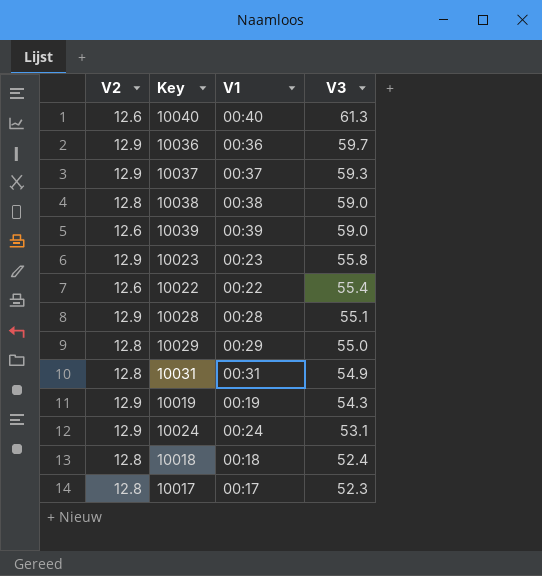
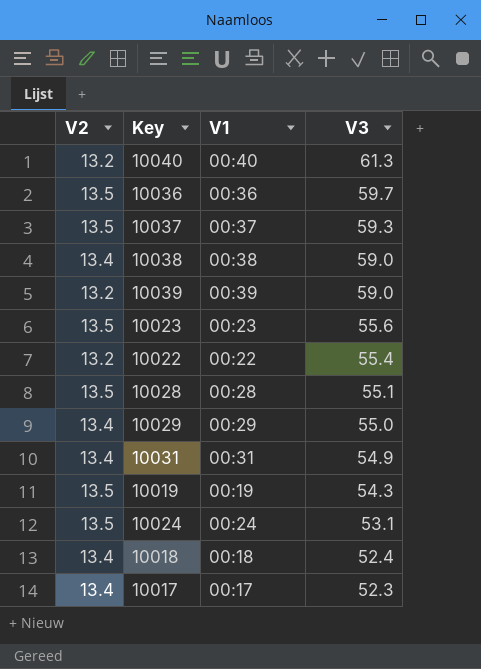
10040 | V2: 12.6 -> 13.2
10036 | V2: 12.9 -> 13.5
10037 | V2: 12.9 -> 13.5
10038 | V2: 12.8 -> 13.4
10039 | V2: 12.6 -> 13.2
10023 | V2: 12.9 -> 13.5
10023 | V3: 55.8 -> 55.6
10022 | V2: 12.6 -> 13.2
10028 | V2: 12.9 -> 13.5
10029 | V2: 12.8 -> 13.4
10031 | V2: 12.8 -> 13.4
10019 | V2: 12.9 -> 13.5
10024 | V2: 12.9 -> 13.5
10018 | V2: 12.8 -> 13.4
10017 | V2: 12.8 -> 13.4

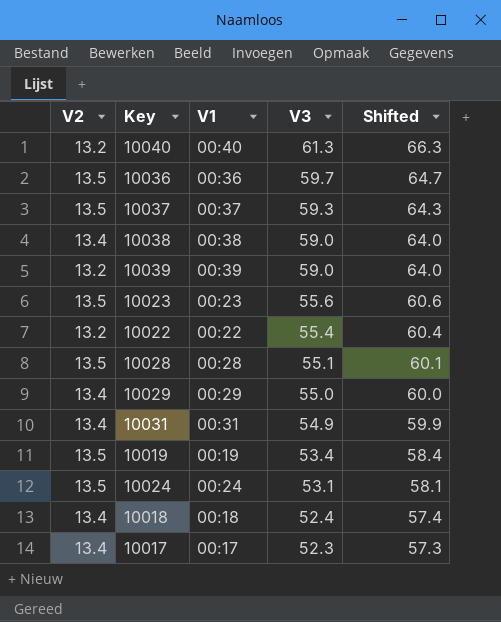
column Shifted | formula: none -> [V3] + 5
10019 | V3: 54.3 -> 53.4

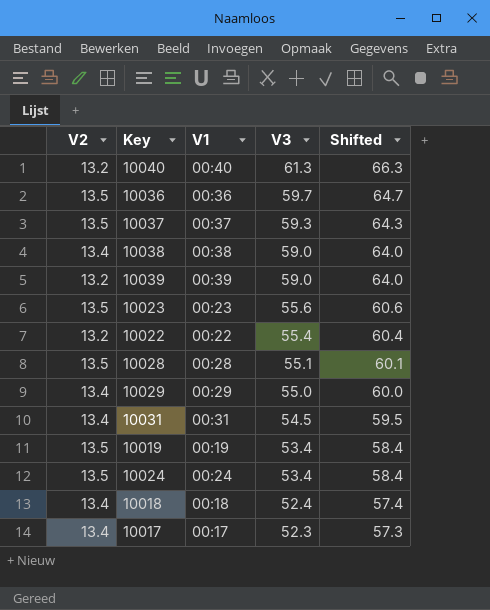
10031 | V3: 54.9 -> 54.5
10031 | Shifted: 59.9 -> 59.5
10024 | V3: 53.1 -> 53.4
10024 | Shifted: 58.1 -> 58.4

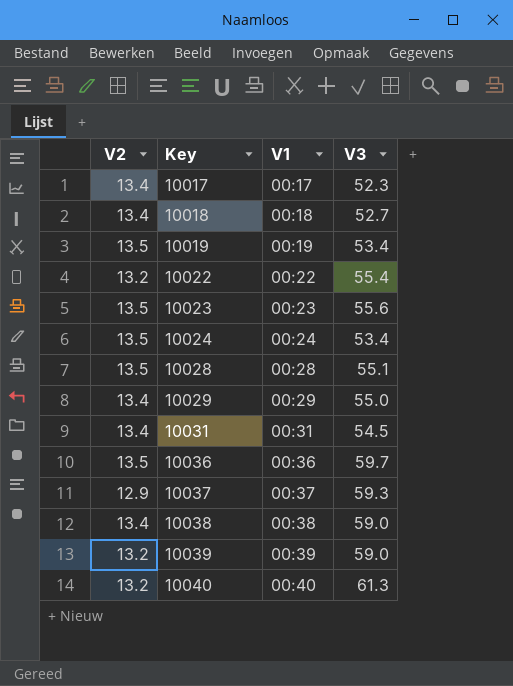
row order: V3 descending -> Key ascending
column Shifted | formula: [V3] + 5 -> none
10018 | V3: 52.4 -> 52.7
10037 | V2: 13.5 -> 12.9

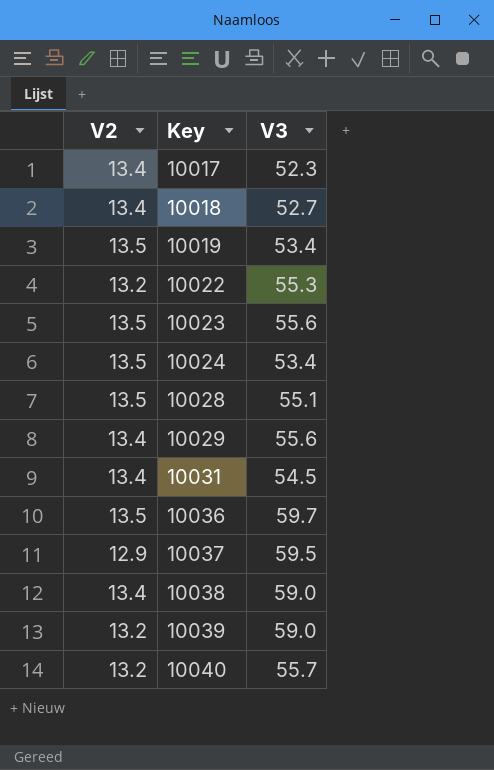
column V1 | position: 3 -> none
10022 | V3: 55.4 -> 55.3
10029 | V3: 55.0 -> 55.6
10037 | V3: 59.3 -> 59.5
10040 | V3: 61.3 -> 55.7

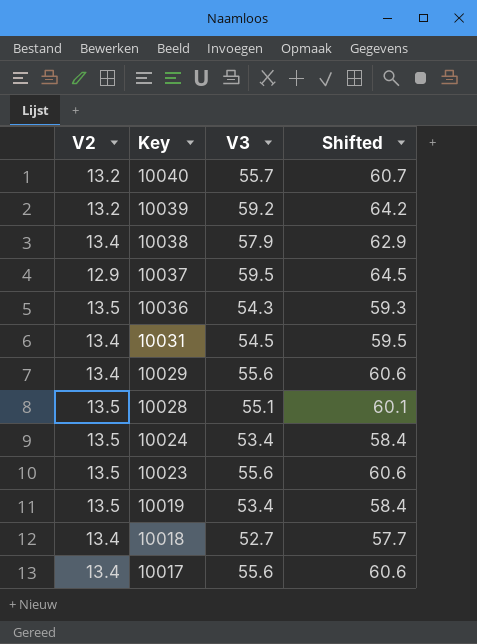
row order: Key ascending -> Key descending
column Shifted | formula: none -> [V3] + 5
row 10022: 13.2 | 55.3 -> none
10039 | V3: 59.0 -> 59.2
10038 | V3: 59.0 -> 57.9
10036 | V3: 59.7 -> 54.3
10017 | V3: 52.3 -> 55.6

